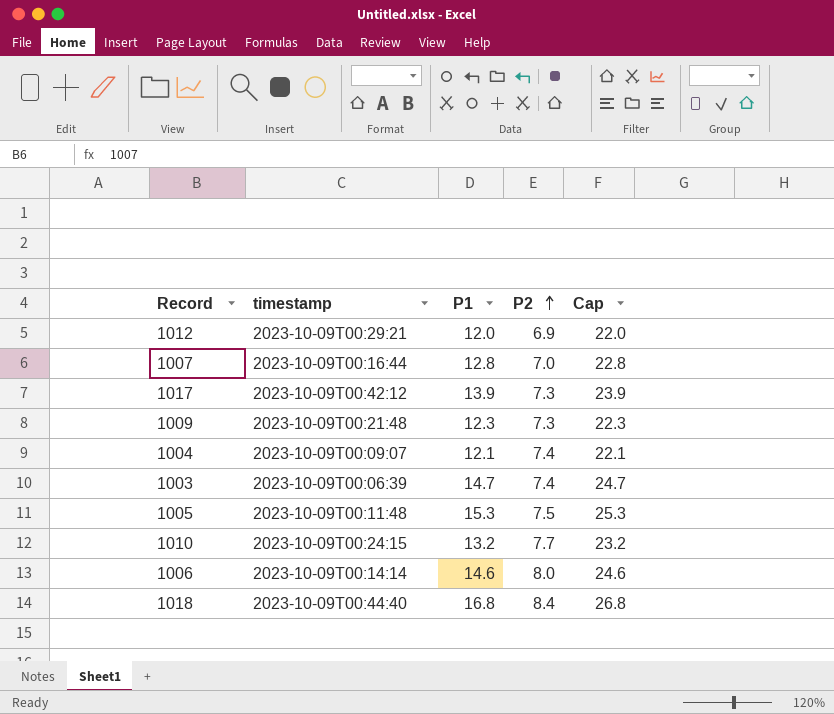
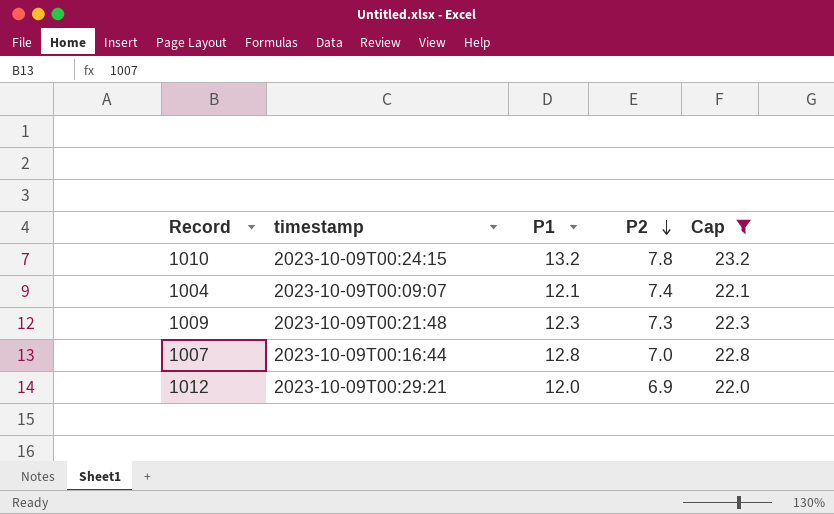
filter: none -> Cap <= 23.2
row order: P2 ascending -> P2 descending
1010 | P2: 7.7 -> 7.8

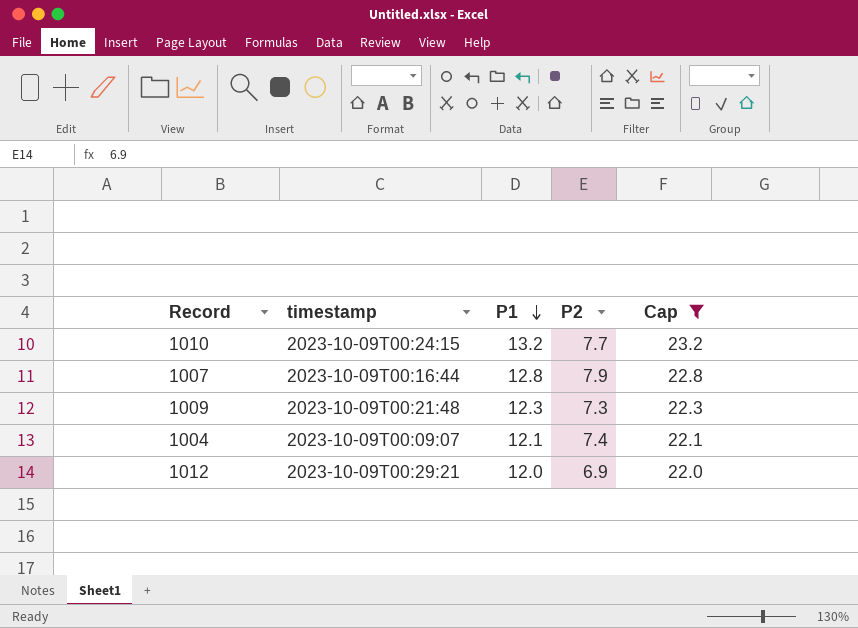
row order: P2 descending -> P1 descending
1010 | P2: 7.8 -> 7.7
1007 | P2: 7.0 -> 7.9

